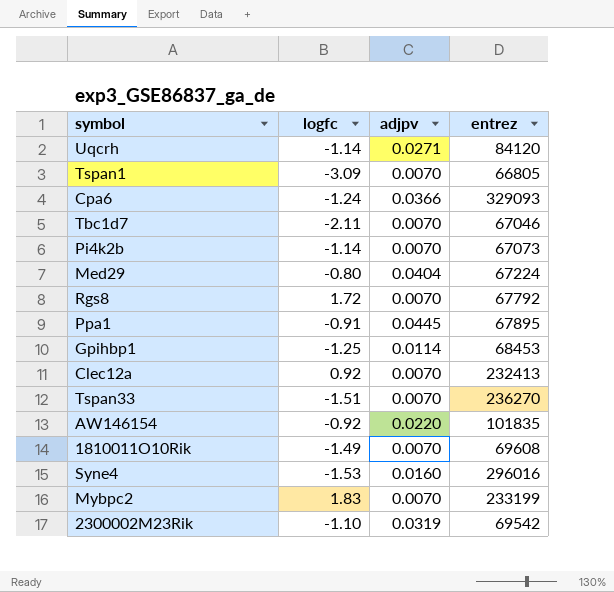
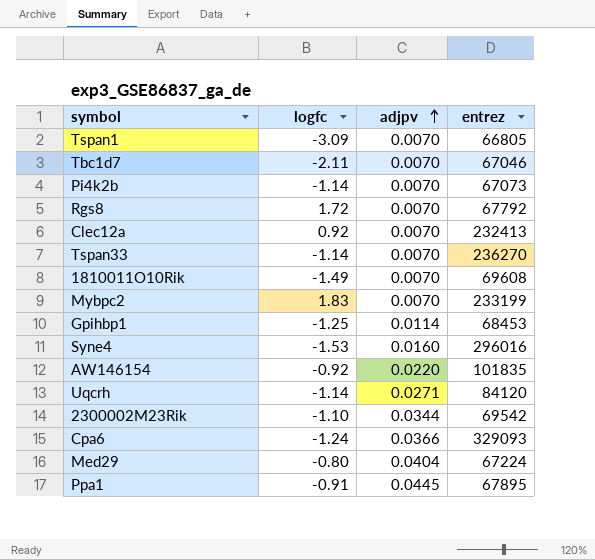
row order: none -> adjpv ascending
Tspan33 | logfc: -1.51 -> -1.14
2300002M23Rik | adjpv: 0.0319 -> 0.0344

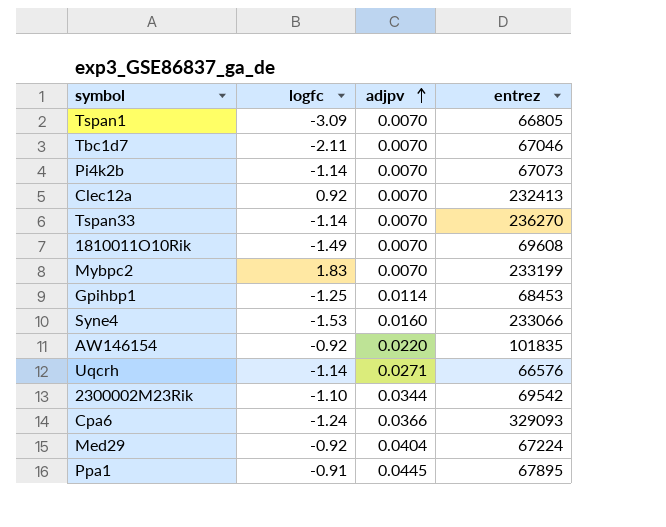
row Rgs8: 1.72 | 0.0070 | 67792 -> none
Syne4 | entrez: 296016 -> 233066
Uqcrh | entrez: 84120 -> 66576
Med29 | logfc: -0.80 -> -0.92

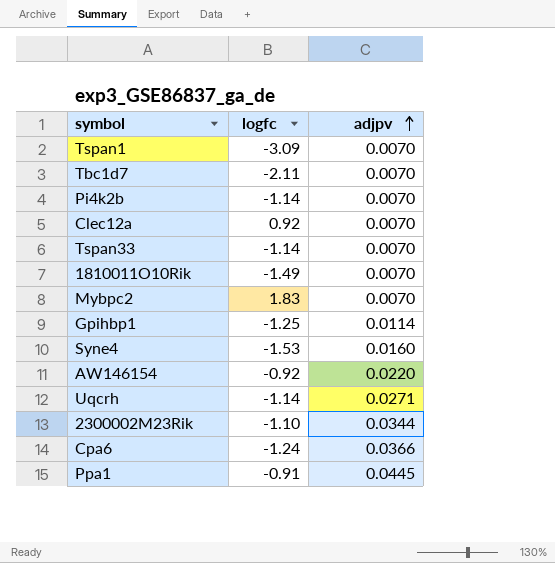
column entrez | position: 4 -> none
row Med29: -0.92 | 0.0404 | 67224 -> none

